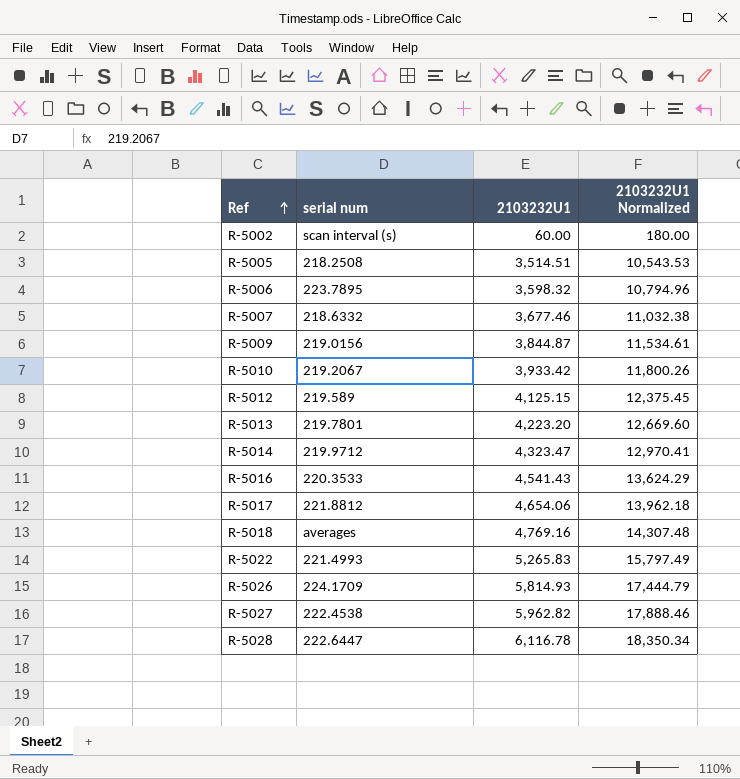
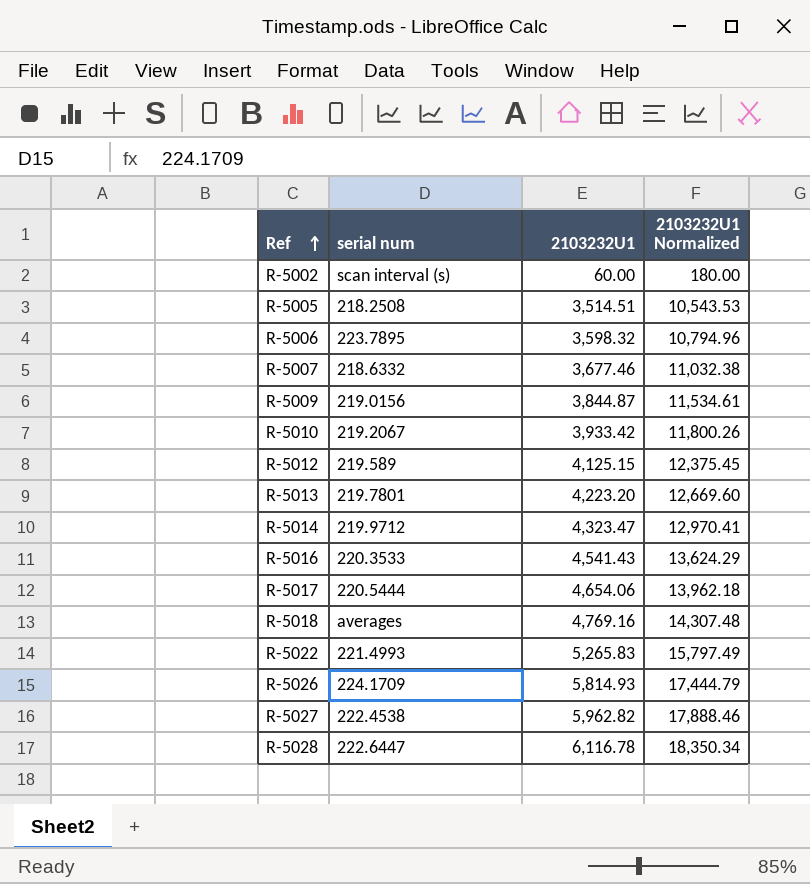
R-5017 | serial num: 221.8812 -> 220.5444

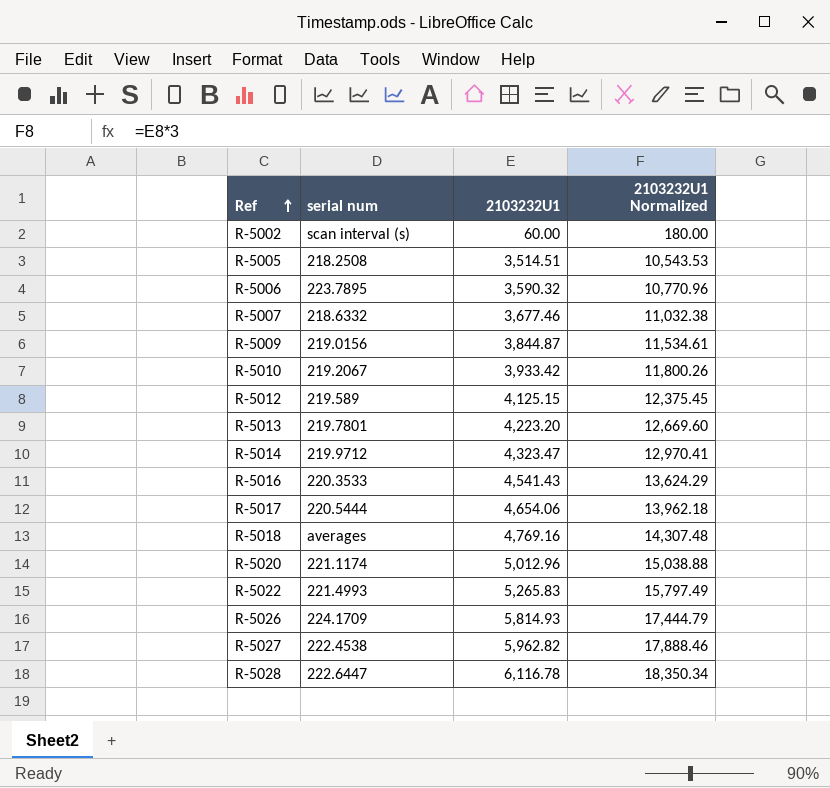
R-5006 | 2103232U1: 3,598.32 -> 3,590.32
R-5006 | 2103232U1 Normalized: 10,794.96 -> 10,770.96
row R-5020: none -> 221.1174 | 5,012.96 | 15,038.88

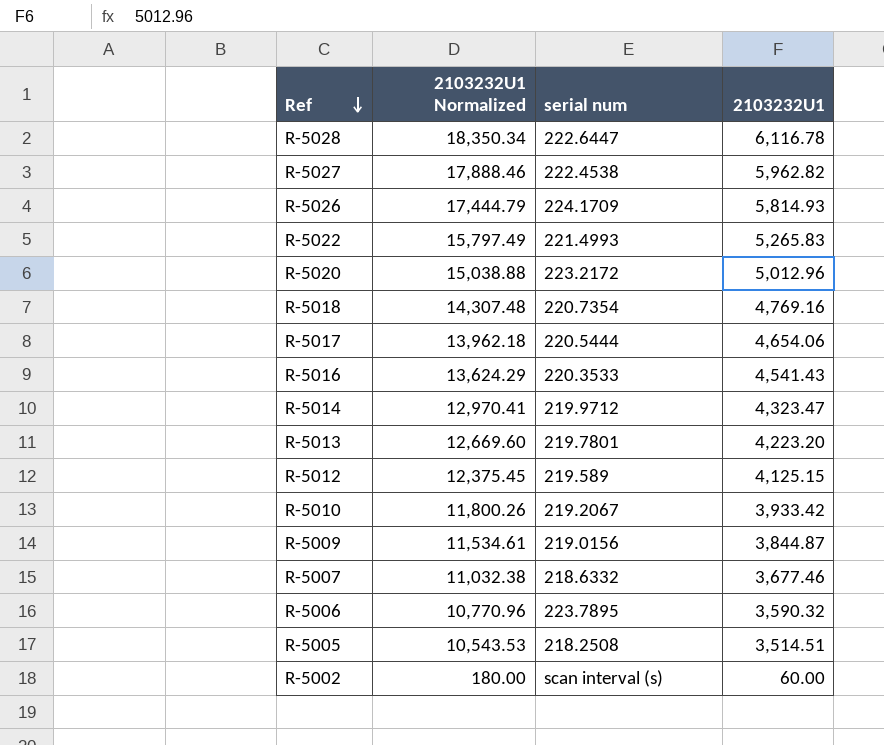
row order: Ref ascending -> Ref descending
column 2103232U1 Normalized | position: 4 -> 2
R-5020 | serial num: 221.1174 -> 223.2172
R-5018 | serial num: averages -> 220.7354

